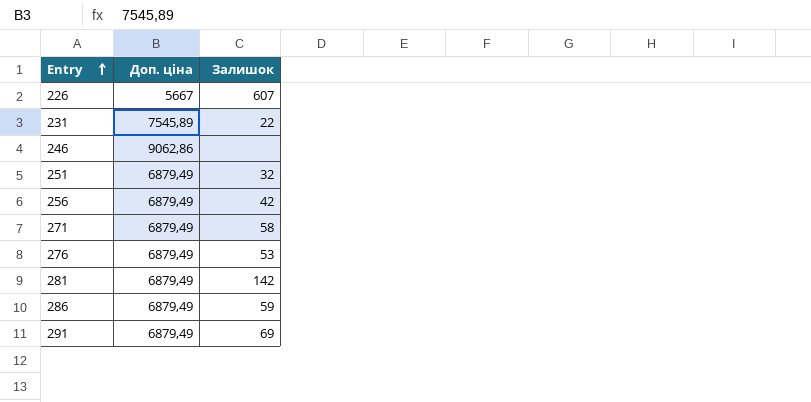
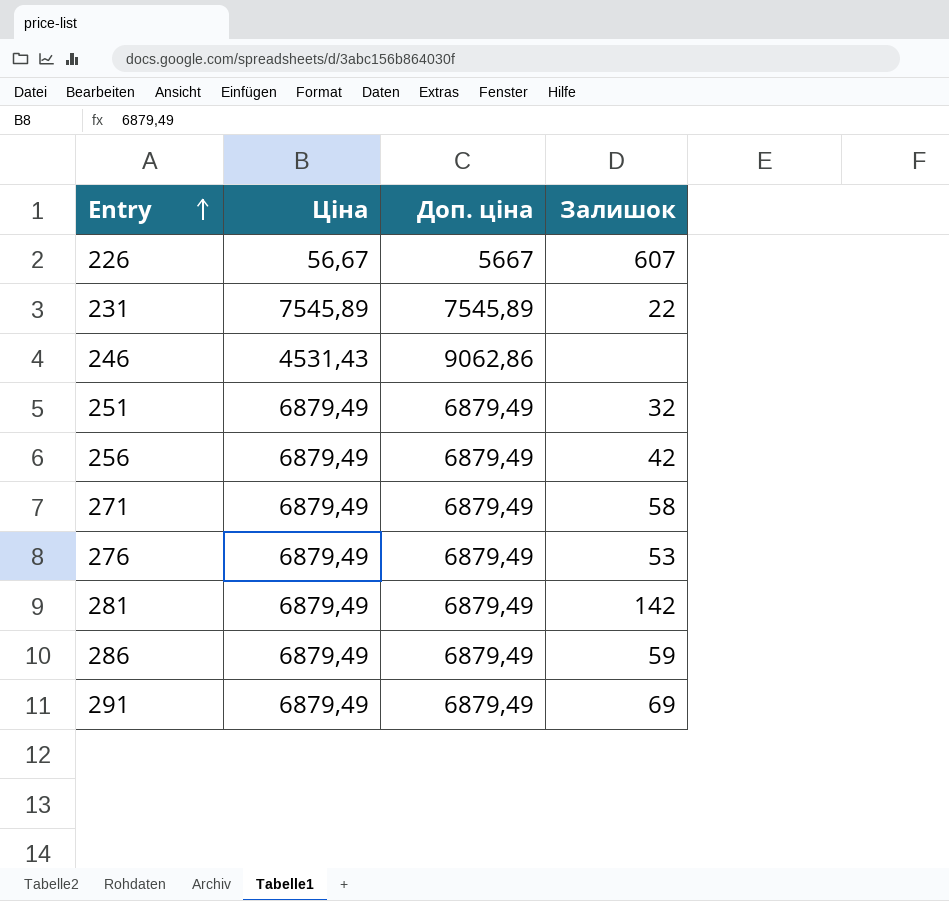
column Ціна | position: none -> 2

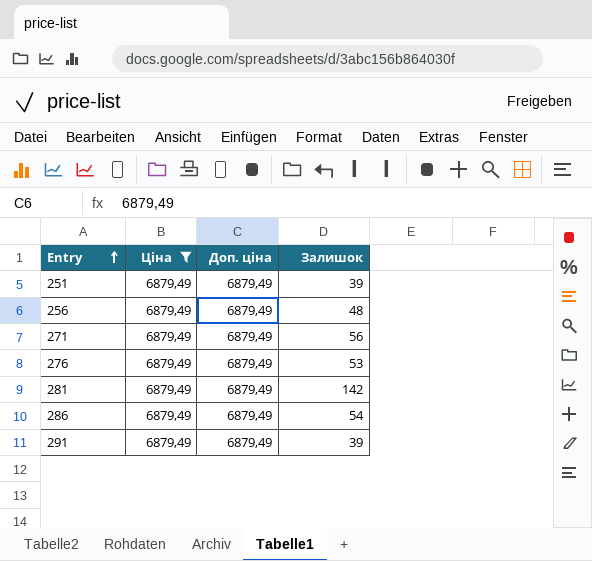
filter: none -> Ціна = 6879,49
251 | Залишок: 32 -> 39
256 | Залишок: 42 -> 48
271 | Залишок: 58 -> 56
286 | Залишок: 59 -> 54
291 | Залишок: 69 -> 39

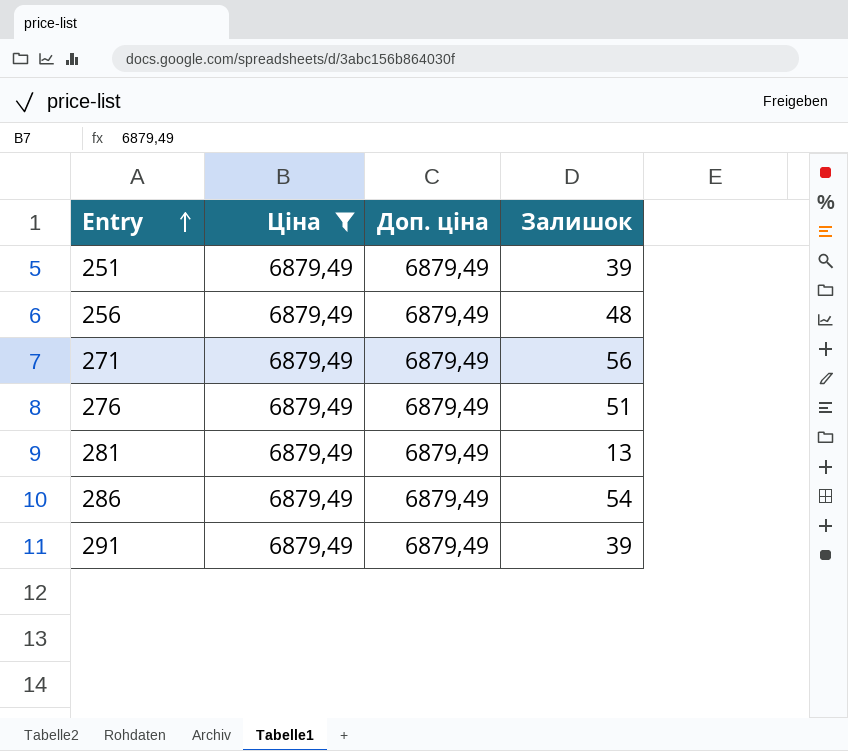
276 | Залишок: 53 -> 51
281 | Залишок: 142 -> 13

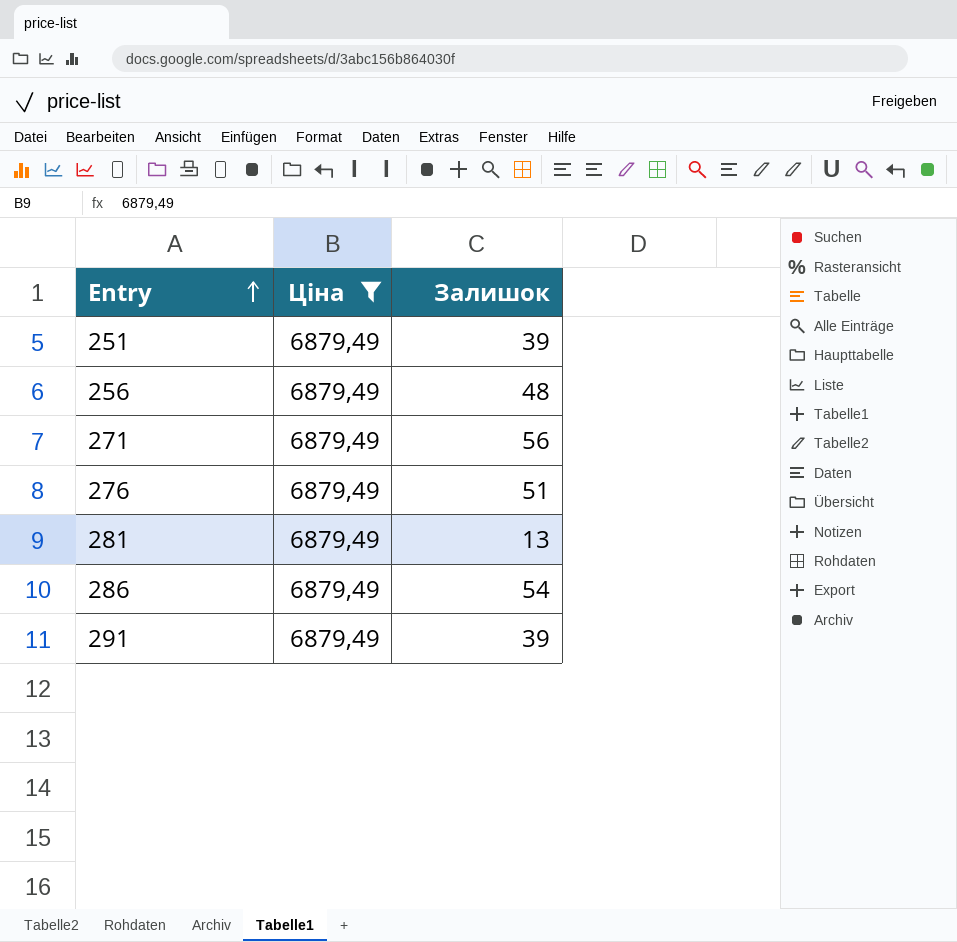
column Доп. ціна | position: 3 -> none

